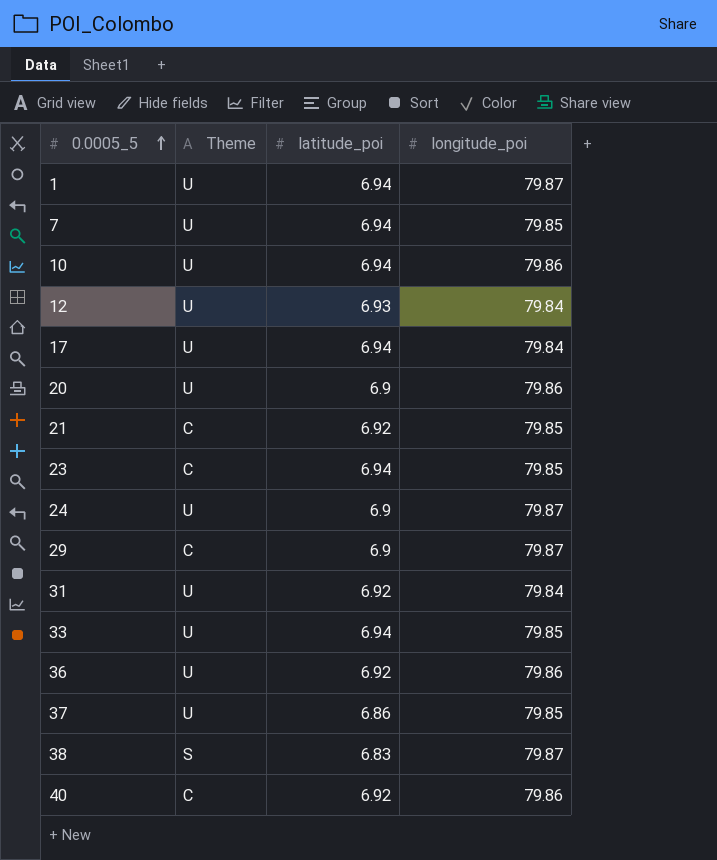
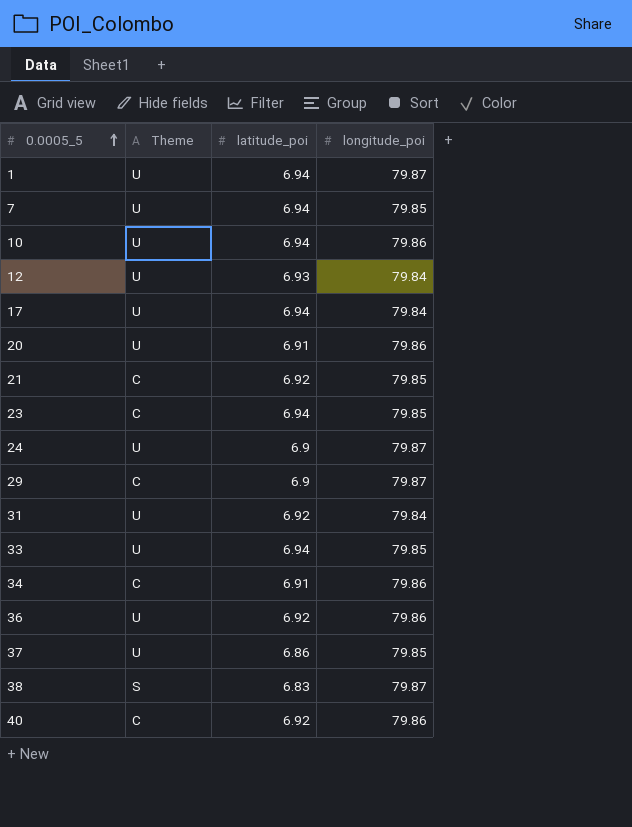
20 | latitude_poi: 6.9 -> 6.91
row 34: none -> C | 6.91 | 79.86

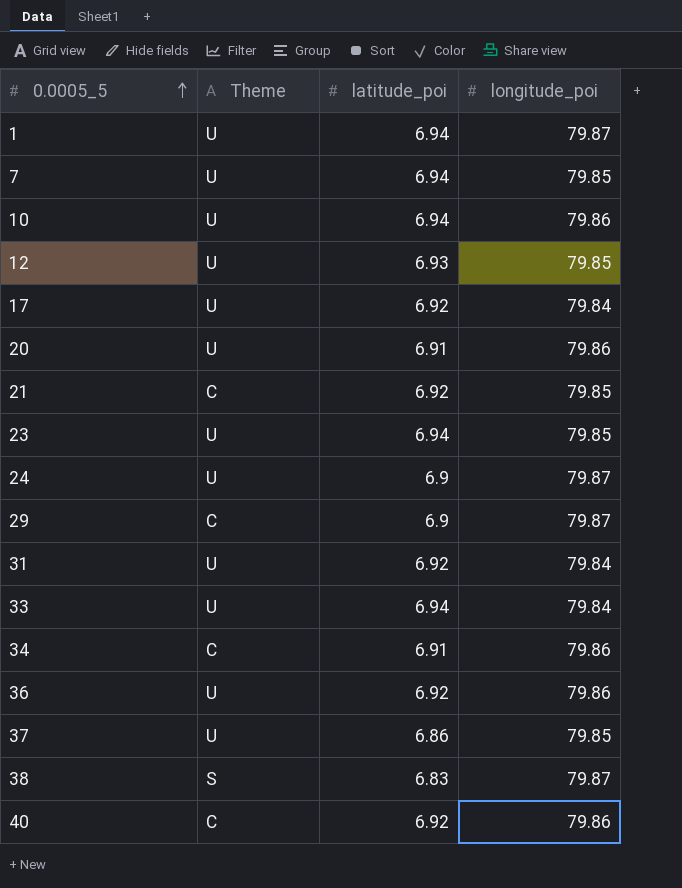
12 | longitude_poi: 79.84 -> 79.85
17 | latitude_poi: 6.94 -> 6.92
23 | Theme: C -> U
33 | longitude_poi: 79.85 -> 79.84

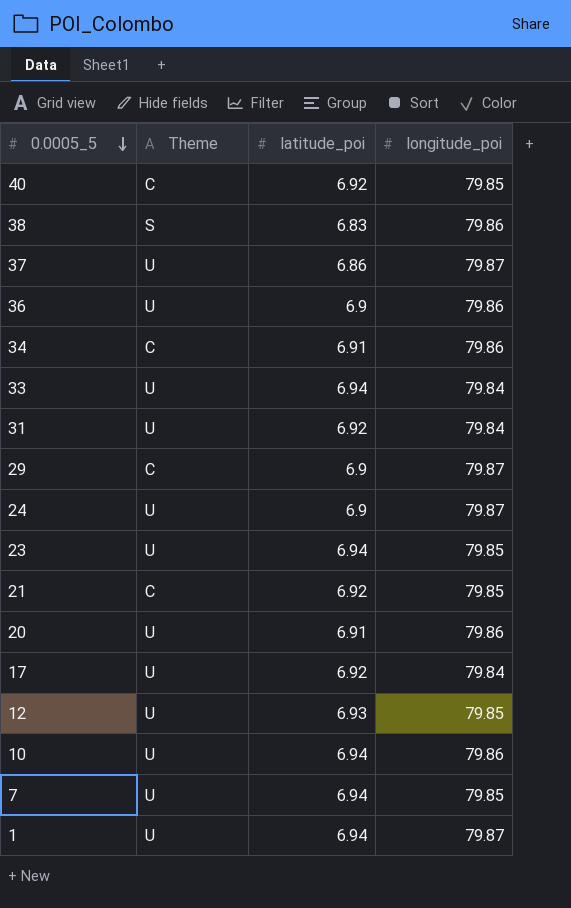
row order: 0.0005_5 ascending -> 0.0005_5 descending
40 | longitude_poi: 79.86 -> 79.85
38 | longitude_poi: 79.87 -> 79.86
37 | longitude_poi: 79.85 -> 79.87
36 | latitude_poi: 6.92 -> 6.9

